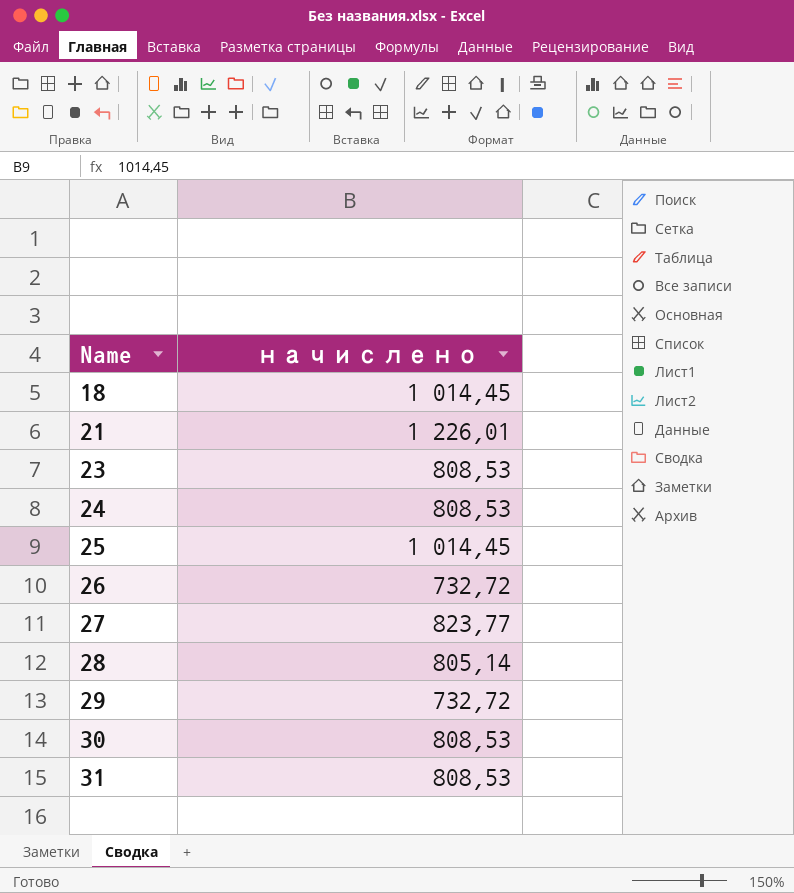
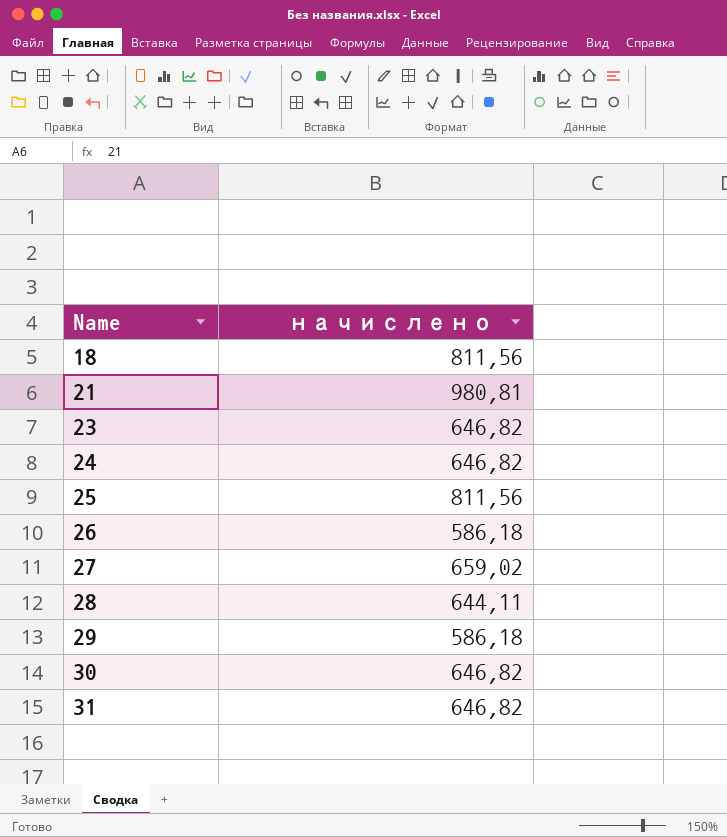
18 | начислено: 1 014,45 -> 811,56
21 | начислено: 1 226,01 -> 980,81
23 | начислено: 808,53 -> 646,82
24 | начислено: 808,53 -> 646,82
25 | начислено: 1 014,45 -> 811,56
26 | начислено: 732,72 -> 586,18
27 | начислено: 823,77 -> 659,02
28 | начислено: 805,14 -> 644,11
29 | начислено: 732,72 -> 586,18
30 | начислено: 808,53 -> 646,82
31 | начислено: 808,53 -> 646,82

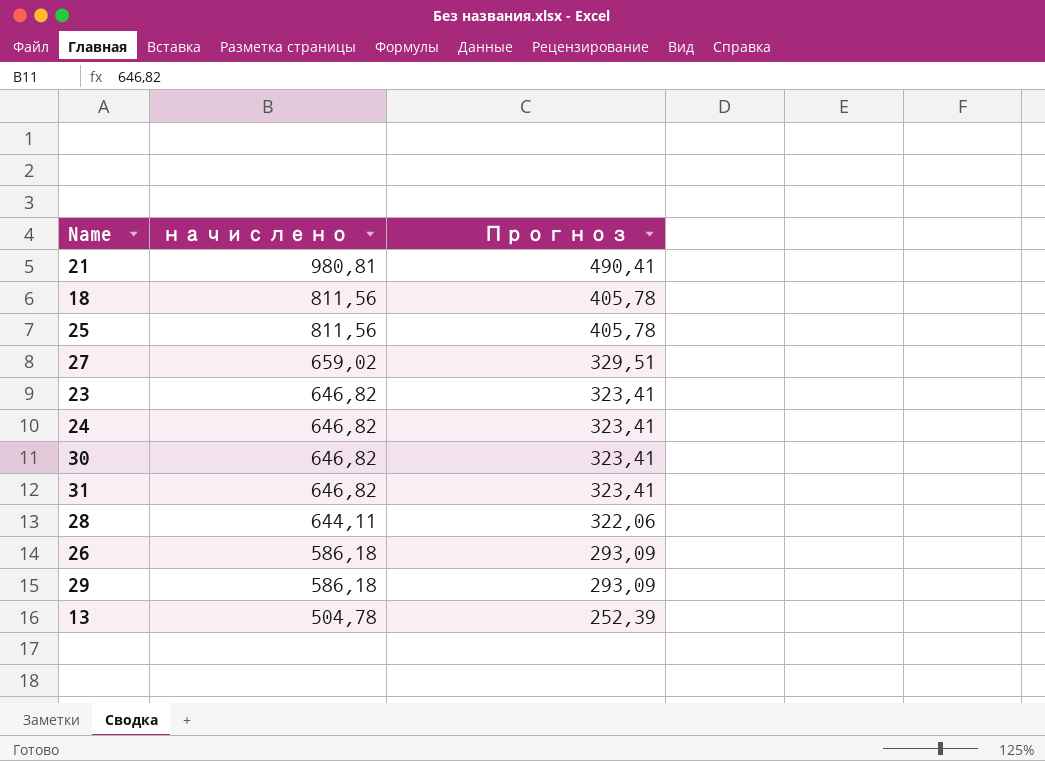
row order: Name ascending -> начислено descending
column Прогноз | formula: none -> [начислено] * 0,5
row 13: none -> 504,78 | 252,39

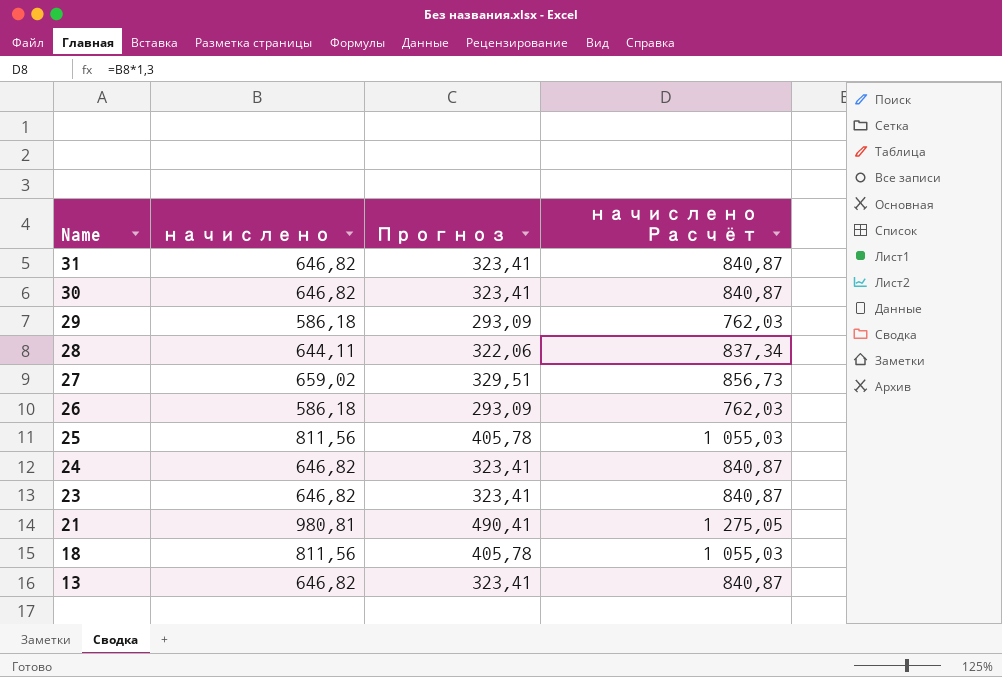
row order: начислено descending -> Name descending
column начислено Расчёт | formula: none -> [начислено] * 1,3
13 | начислено: 504,78 -> 646,82
13 | Прогноз: 252,39 -> 323,41

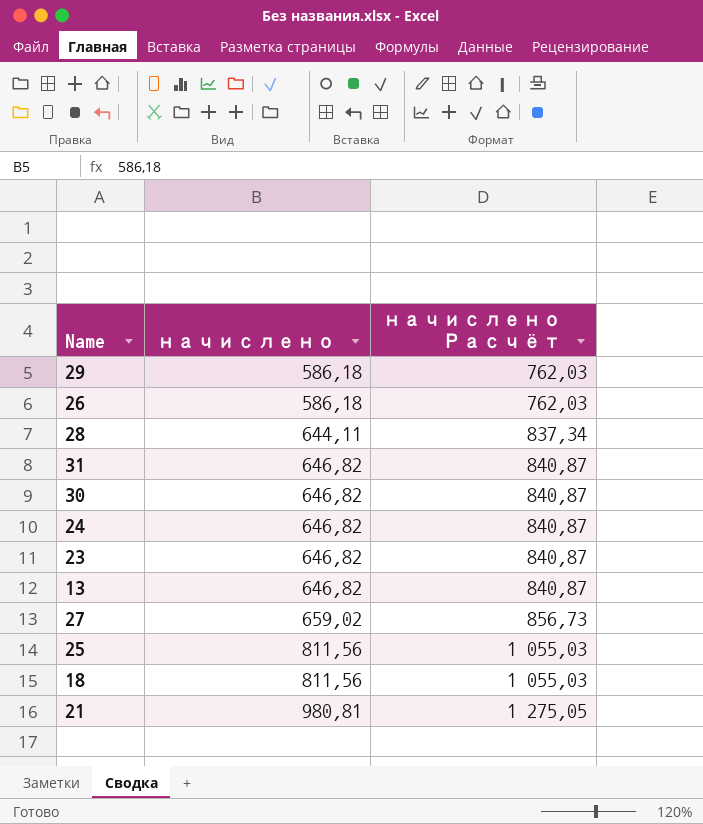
row order: Name descending -> начислено ascending
column Прогноз | formula: [начислено] * 0,5 -> none

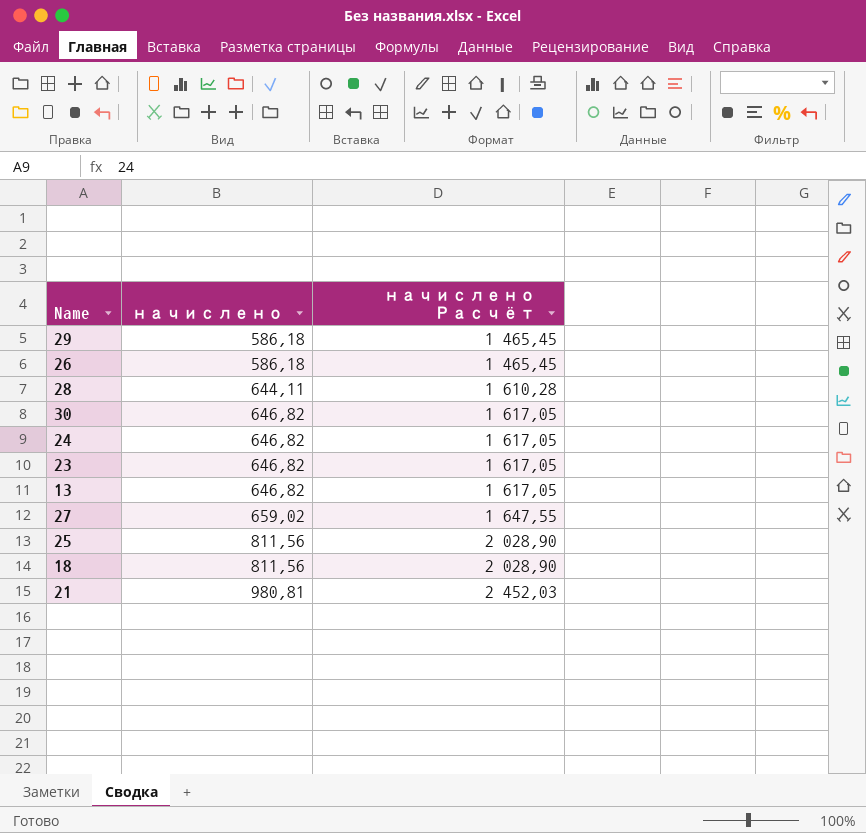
column начислено Расчёт | formula: [начислено] * 1,3 -> [начислено] * 2,5
row 31: 646,82 | 840,87 -> none

